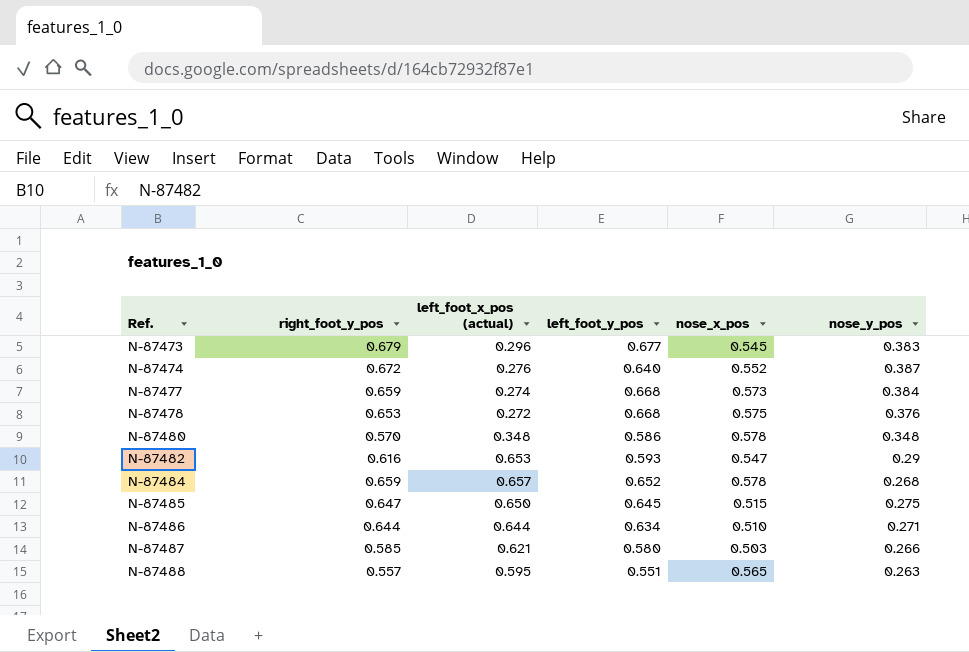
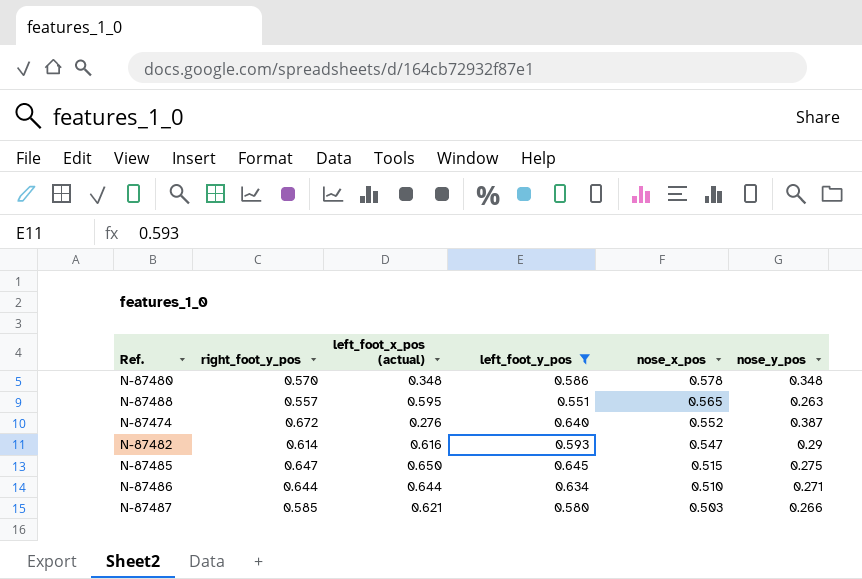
filter: none -> left_foot_y_pos <= 0.645
row order: Ref. ascending -> nose_x_pos descending
N-87482 | right_foot_y_pos: 0.616 -> 0.614
N-87482 | left_foot_x_pos (actual): 0.653 -> 0.616

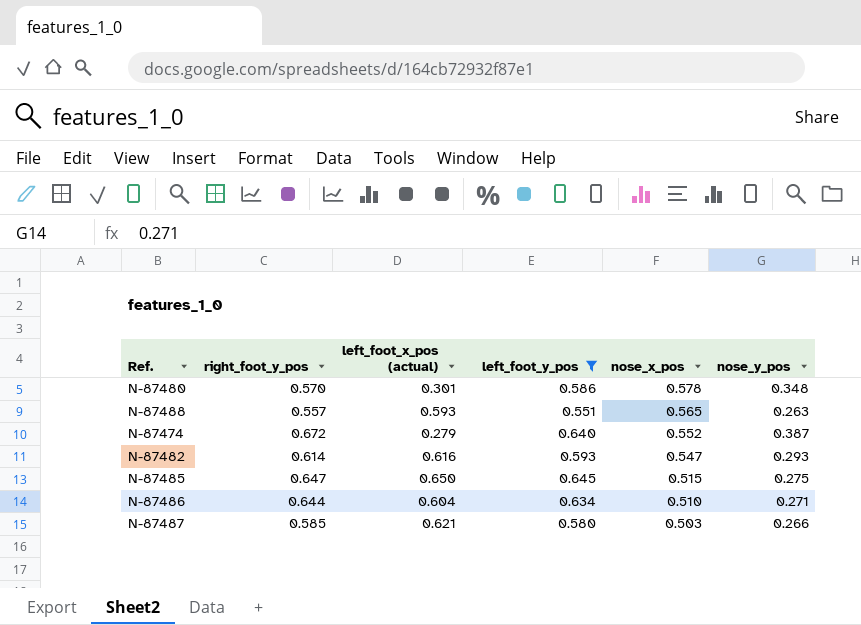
N-87480 | left_foot_x_pos (actual): 0.348 -> 0.301
N-87488 | left_foot_x_pos (actual): 0.595 -> 0.593
N-87474 | left_foot_x_pos (actual): 0.276 -> 0.279
N-87482 | nose_y_pos: 0.29 -> 0.293
N-87486 | left_foot_x_pos (actual): 0.644 -> 0.604

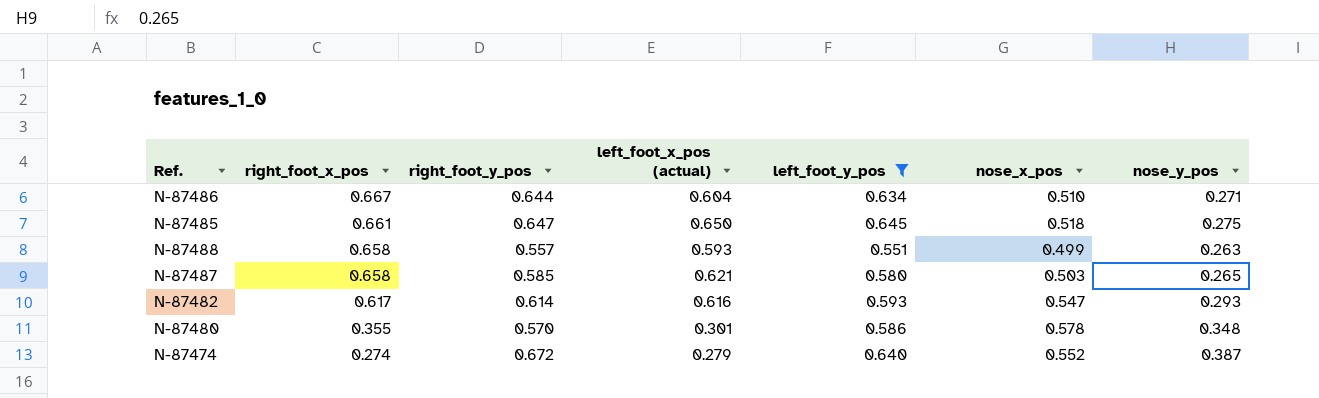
row order: nose_x_pos descending -> right_foot_x_pos descending
column right_foot_x_pos | position: none -> 2
N-87485 | nose_x_pos: 0.515 -> 0.518
N-87488 | nose_x_pos: 0.565 -> 0.499
N-87487 | nose_y_pos: 0.266 -> 0.265

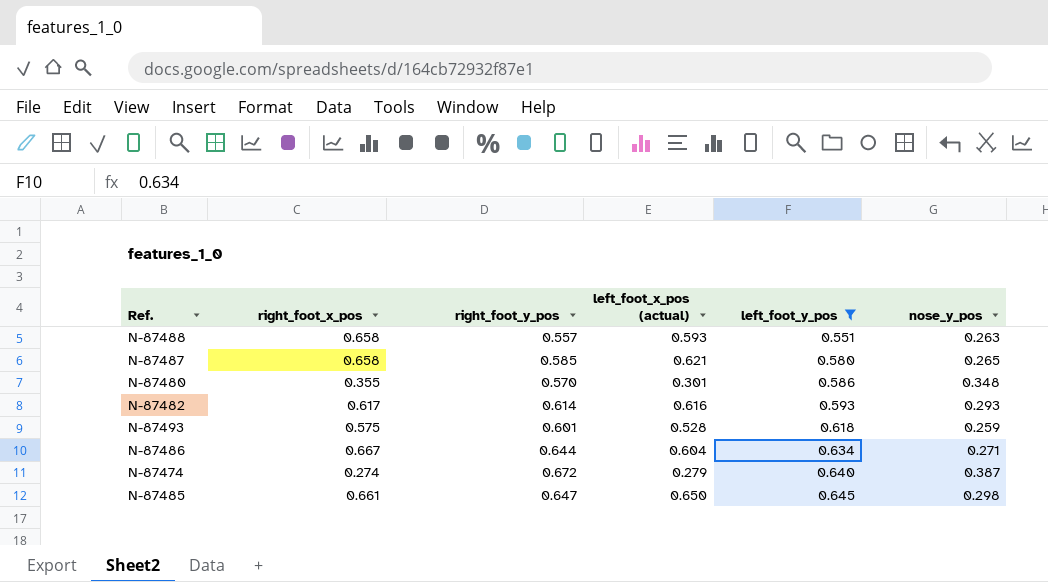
row order: right_foot_x_pos descending -> left_foot_y_pos ascending
column nose_x_pos | position: 6 -> none
row N-87493: none -> 0.575 | 0.601 | 0.528 | 0.618 | 0.259
N-87485 | nose_y_pos: 0.275 -> 0.298

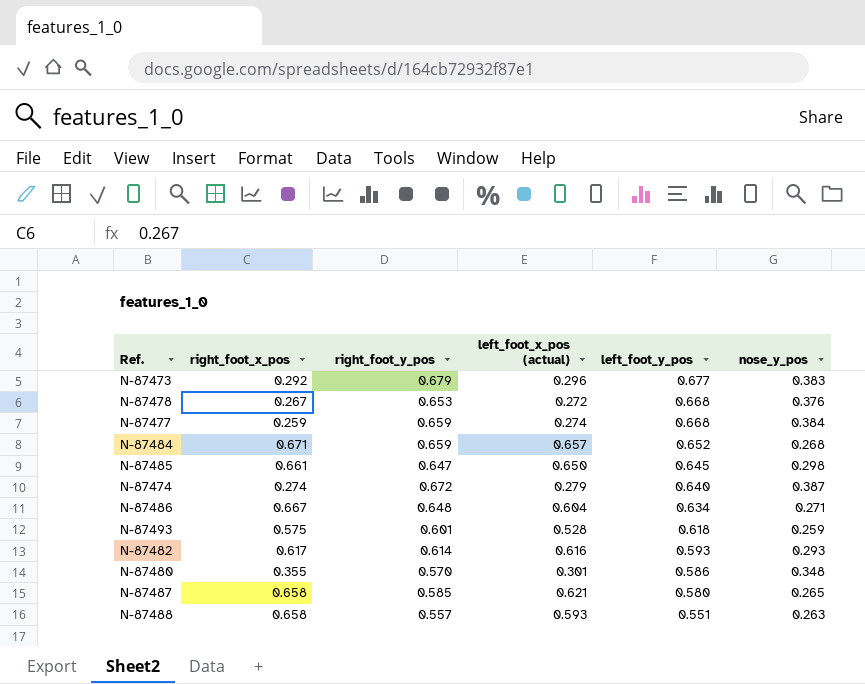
filter: left_foot_y_pos <= 0.645 -> none
row order: left_foot_y_pos ascending -> left_foot_y_pos descending
N-87486 | right_foot_y_pos: 0.644 -> 0.648

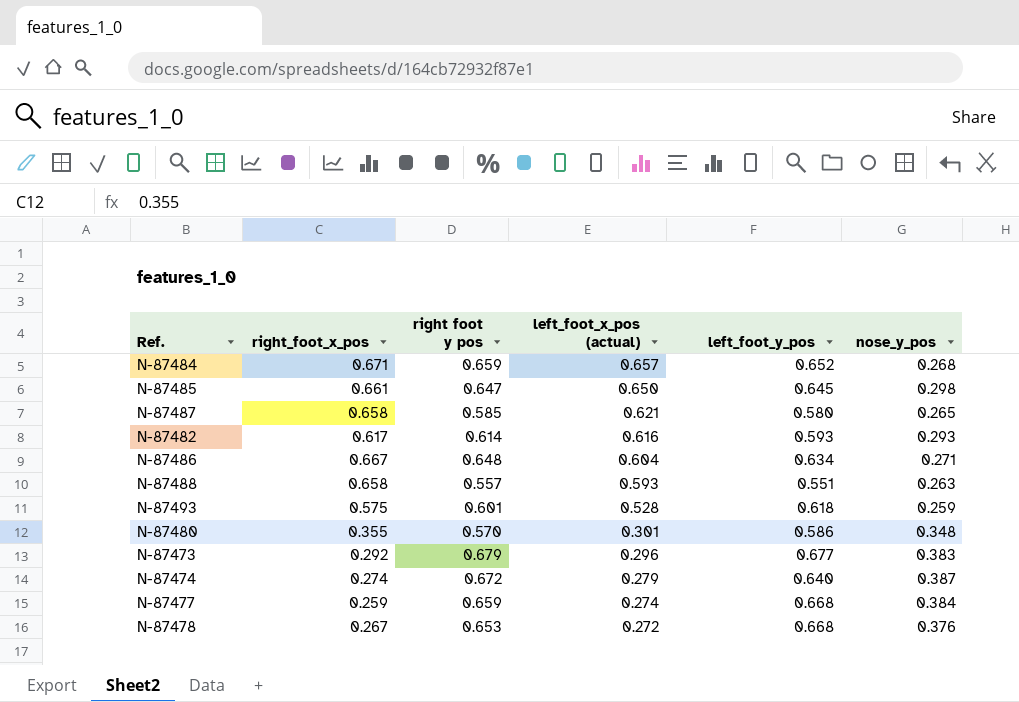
row order: left_foot_y_pos descending -> left_foot_x_pos (actual) descending
column name: right_foot_y_pos -> right foot y pos

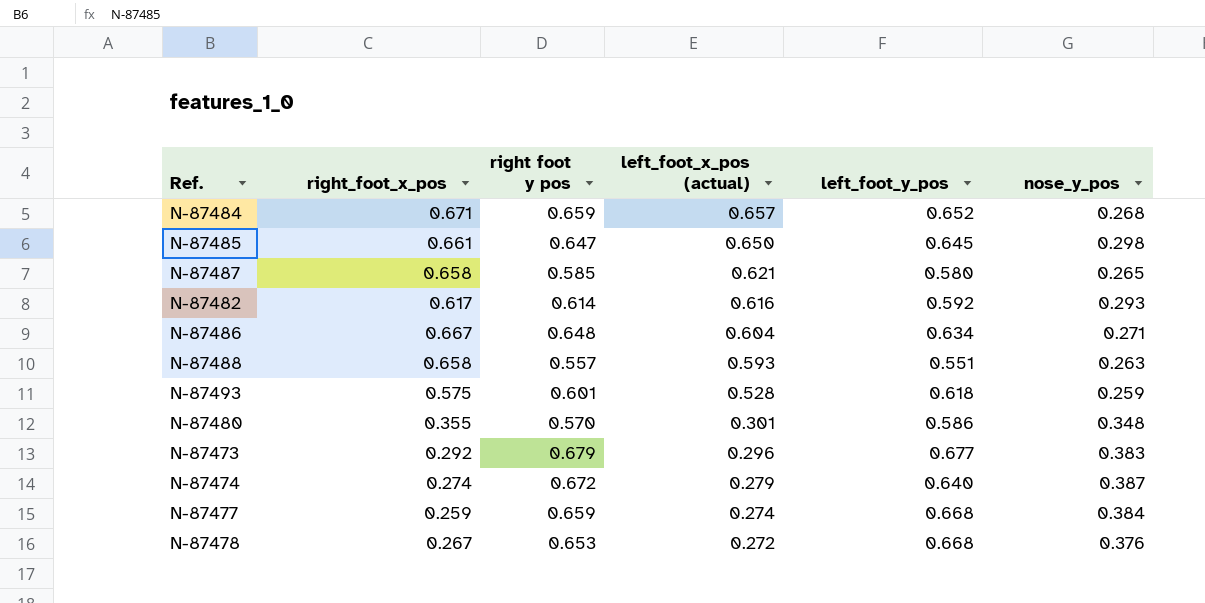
N-87482 | left_foot_y_pos: 0.593 -> 0.592

